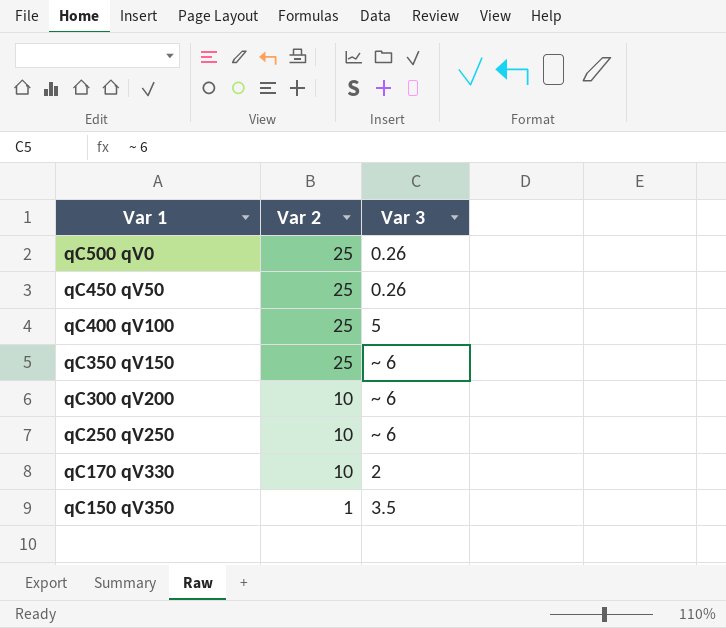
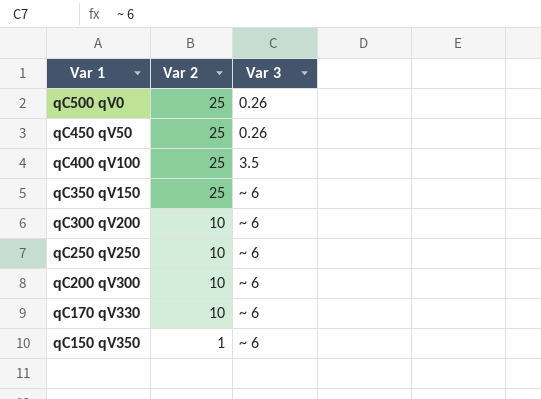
qC400 qV100 | Var 3: 5 -> 3.5
row qC200 qV300: none -> 10 | ~ 6
qC170 qV330 | Var 3: 2 -> ~ 6
qC150 qV350 | Var 3: 3.5 -> ~ 6

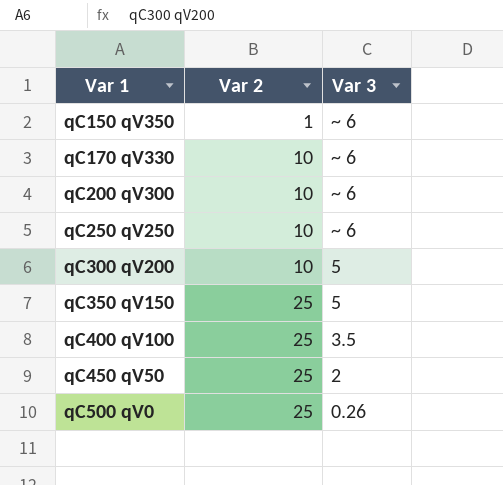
row order: Var 1 descending -> Var 1 ascending
qC300 qV200 | Var 3: ~ 6 -> 5
qC350 qV150 | Var 3: ~ 6 -> 5
qC450 qV50 | Var 3: 0.26 -> 2

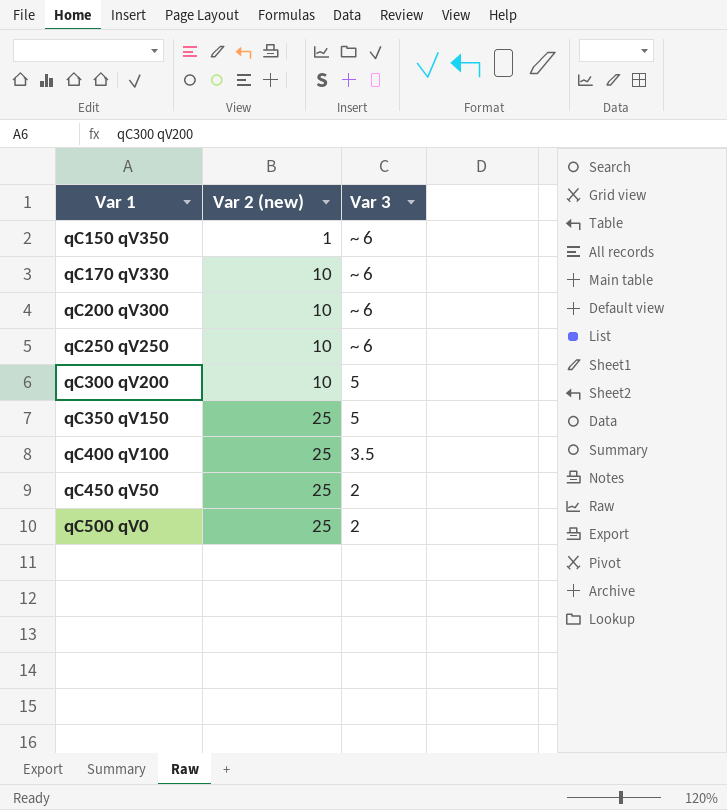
column name: Var 2 -> Var 2 (new)
qC500 qV0 | Var 3: 0.26 -> 2

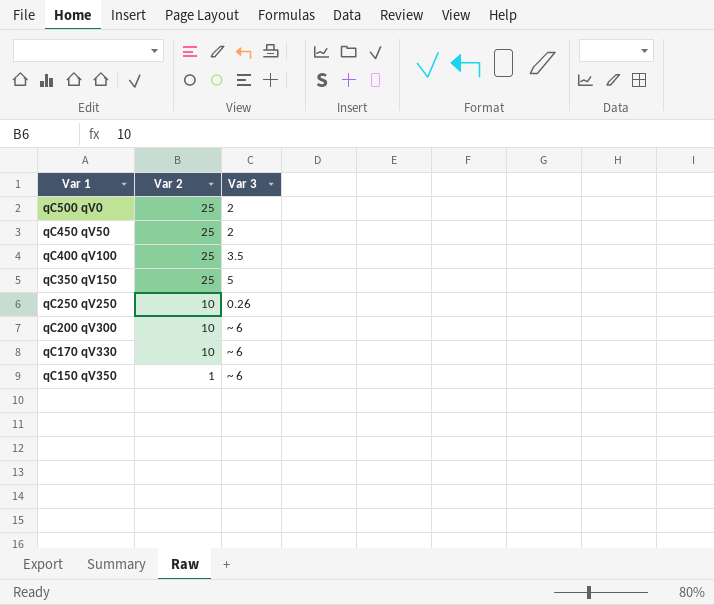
row order: Var 1 ascending -> Var 1 descending
column name: Var 2 (new) -> Var 2
row qC300 qV200: 10 | 5 -> none
qC250 qV250 | Var 3: ~ 6 -> 0.26

